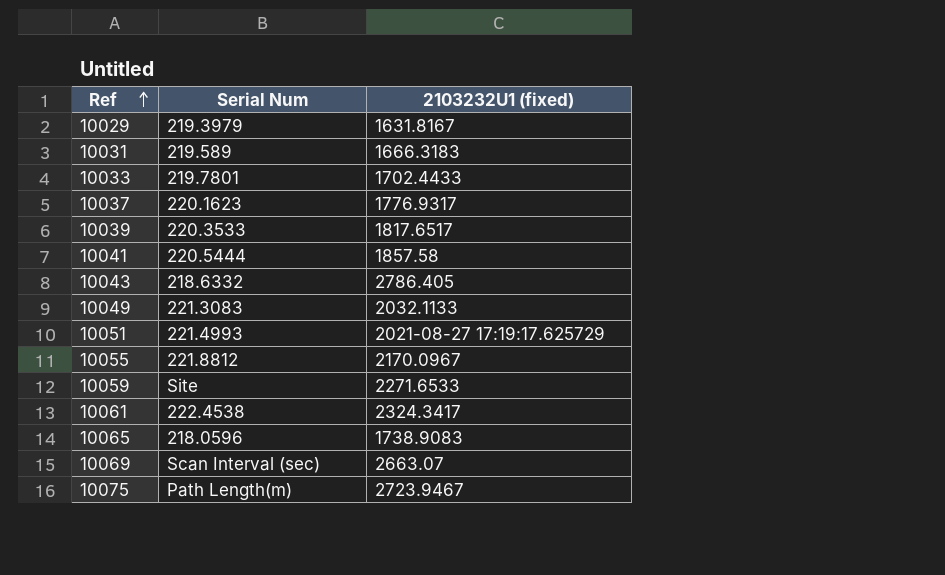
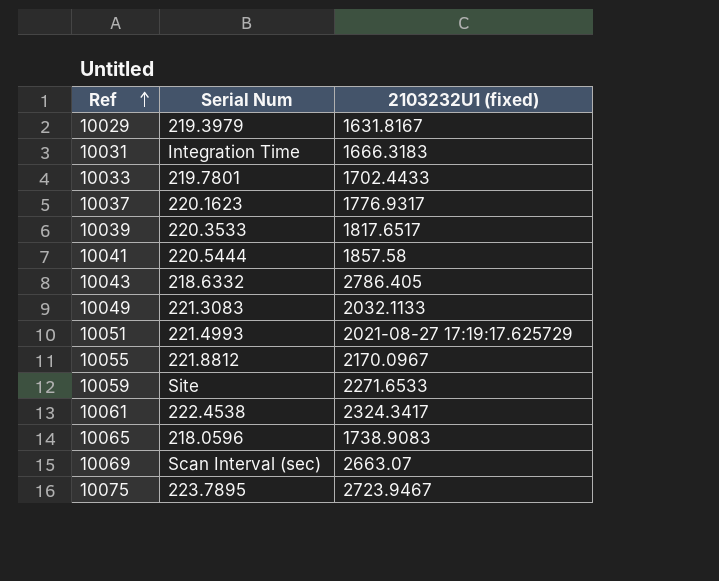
10031 | Serial Num: 219.589 -> Integration Time
10075 | Serial Num: Path Length(m) -> 223.7895

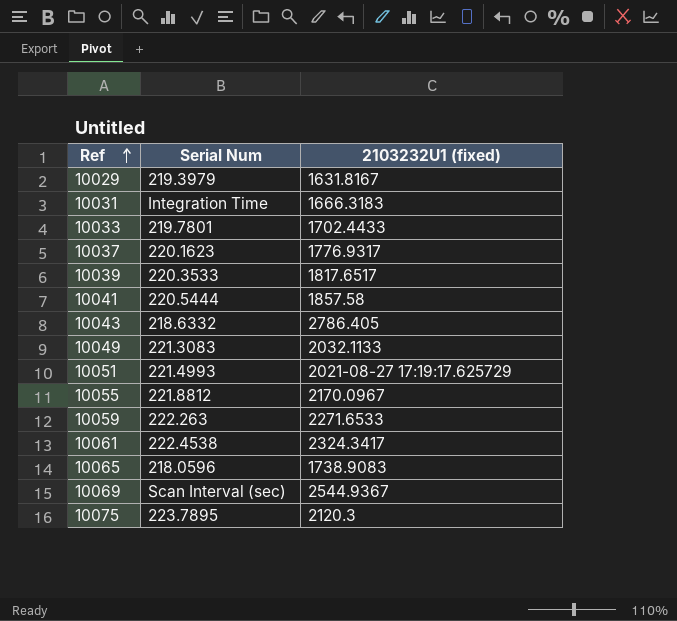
10059 | Serial Num: Site -> 222.263
10069 | 2103232U1 (fixed): 2663.07 -> 2544.9367
10075 | 2103232U1 (fixed): 2723.9467 -> 2120.3

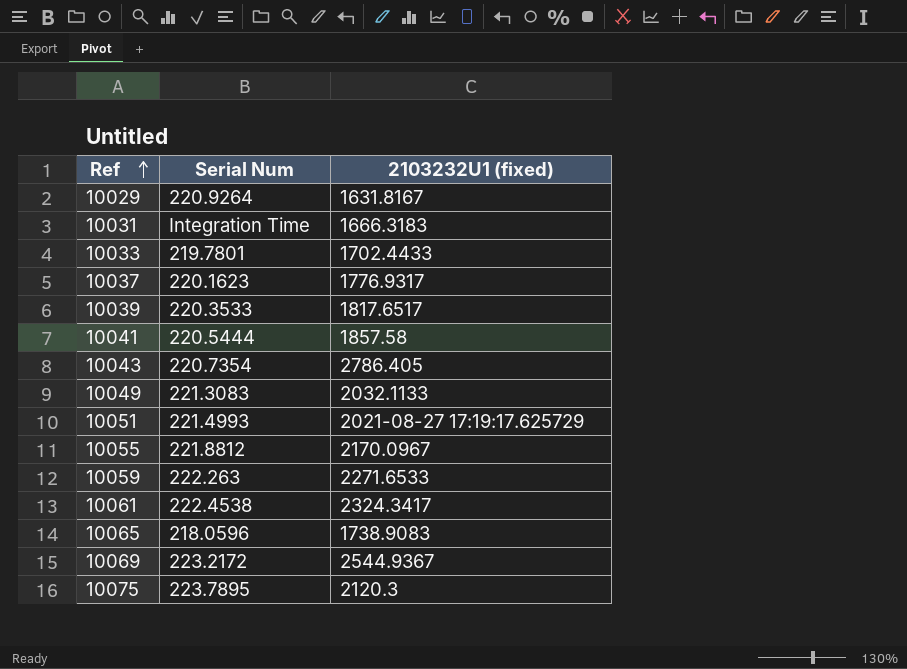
10029 | Serial Num: 219.3979 -> 220.9264
10043 | Serial Num: 218.6332 -> 220.7354
10069 | Serial Num: Scan Interval (sec) -> 223.2172

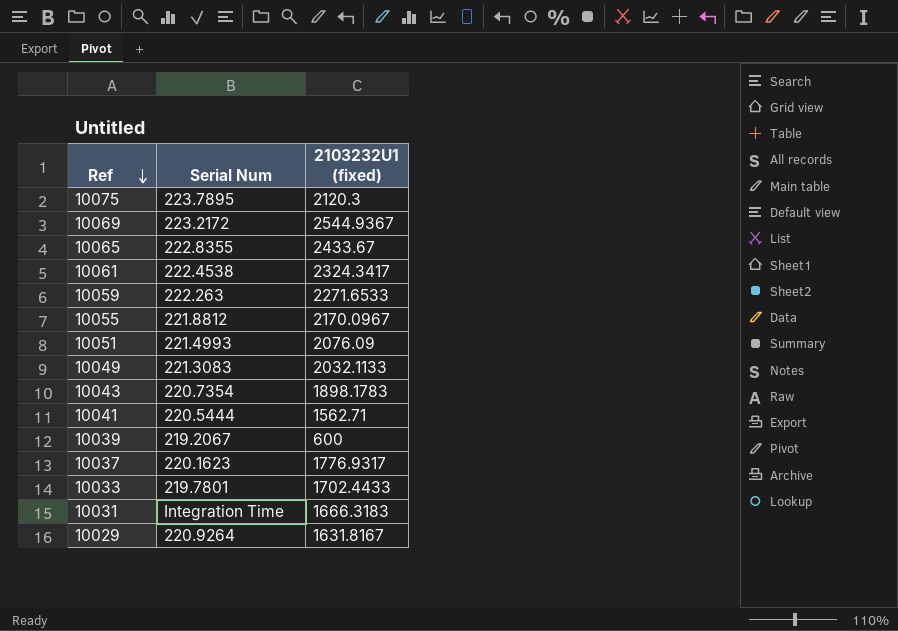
row order: Ref ascending -> Ref descending
10065 | Serial Num: 218.0596 -> 222.8355
10065 | 2103232U1 (fixed): 1738.9083 -> 2433.67
10051 | 2103232U1 (fixed): 2021-08-27 17:19:17.625729 -> 2076.09
10043 | 2103232U1 (fixed): 2786.405 -> 1898.1783
10041 | 2103232U1 (fixed): 1857.58 -> 1562.71
10039 | Serial Num: 220.3533 -> 219.2067
10039 | 2103232U1 (fixed): 1817.6517 -> 600

